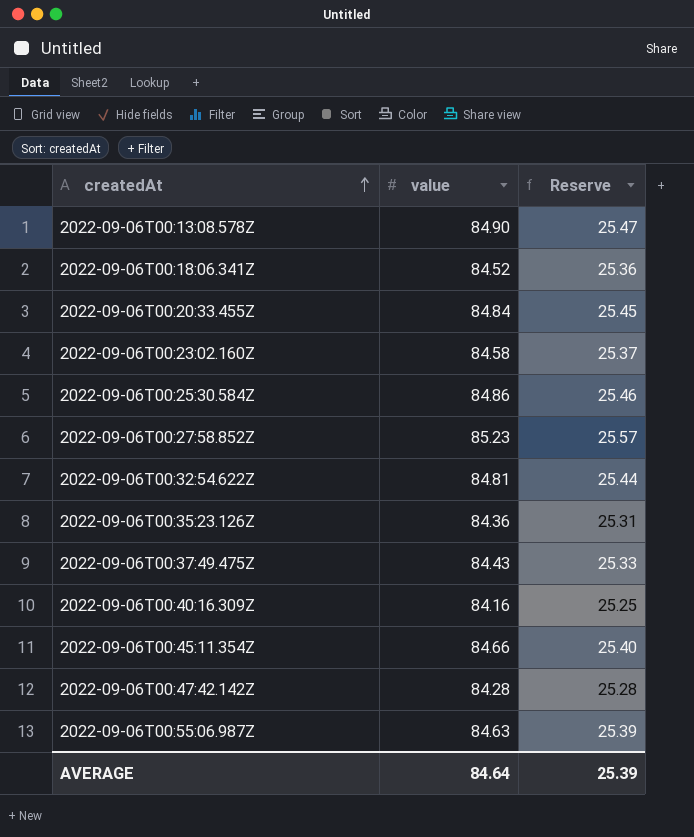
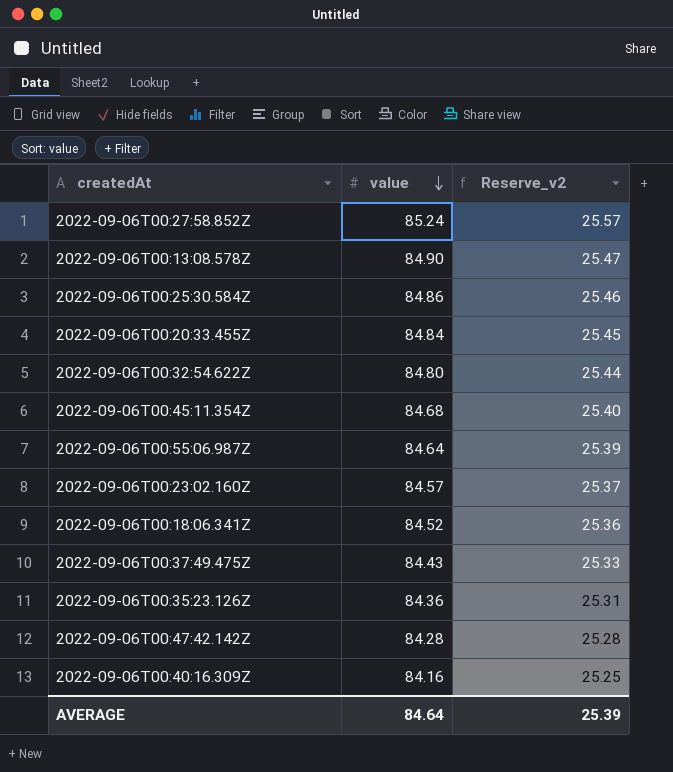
row order: createdAt ascending -> value descending
column name: Reserve -> Reserve_v2
2022-09-06T00:27:58.852Z | value: 85.23 -> 85.24
2022-09-06T00:32:54.622Z | value: 84.81 -> 84.80
2022-09-06T00:45:11.354Z | value: 84.66 -> 84.68
2022-09-06T00:55:06.987Z | value: 84.63 -> 84.64
2022-09-06T00:23:02.160Z | value: 84.58 -> 84.57

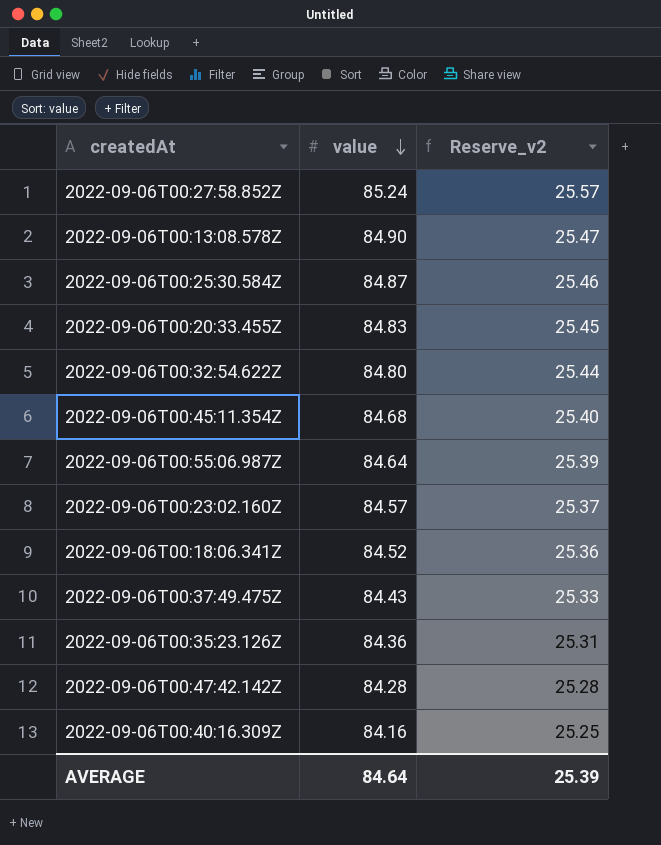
2022-09-06T00:25:30.584Z | value: 84.86 -> 84.87
2022-09-06T00:20:33.455Z | value: 84.84 -> 84.83

